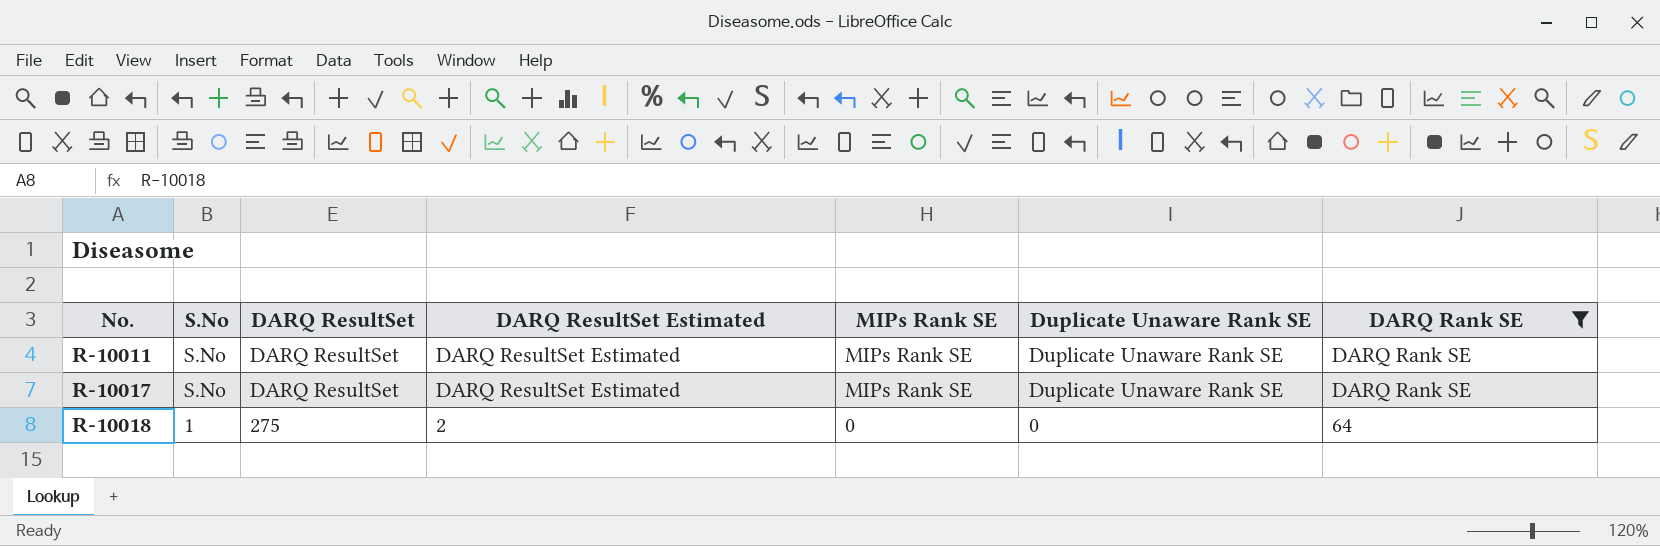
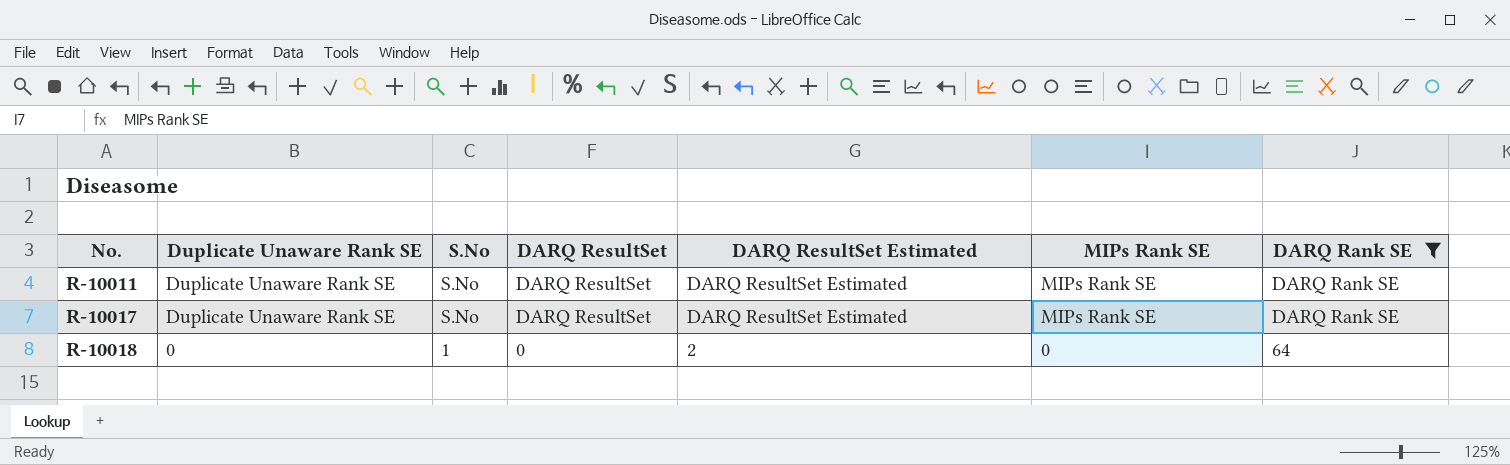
column Duplicate Unaware Rank SE | position: 6 -> 2
R-10018 | DARQ ResultSet: 275 -> 0

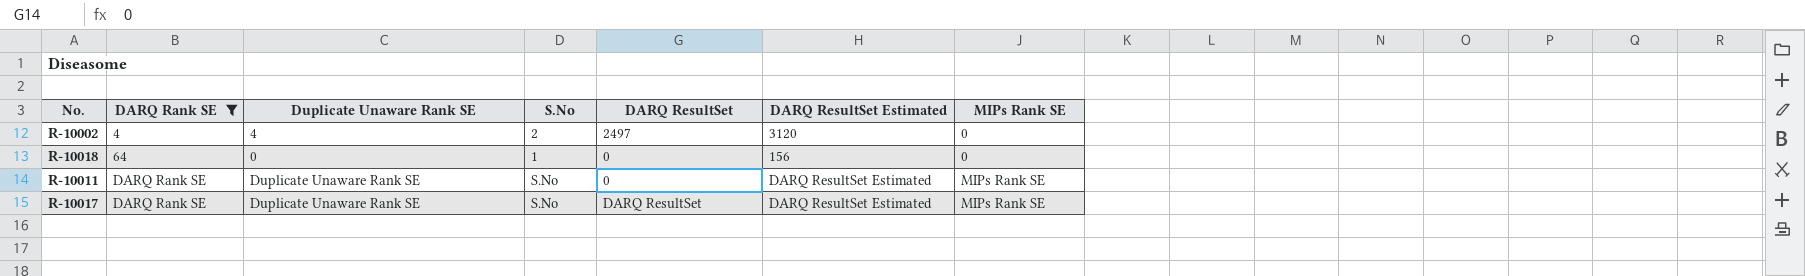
row order: No. ascending -> DARQ Rank SE ascending
column DARQ Rank SE | position: 7 -> 2
row R-10002: none -> 4 | 4 | 2 | 2497 | 3120 | 0
R-10018 | DARQ ResultSet Estimated: 2 -> 156
R-10011 | DARQ ResultSet: DARQ ResultSet -> 0

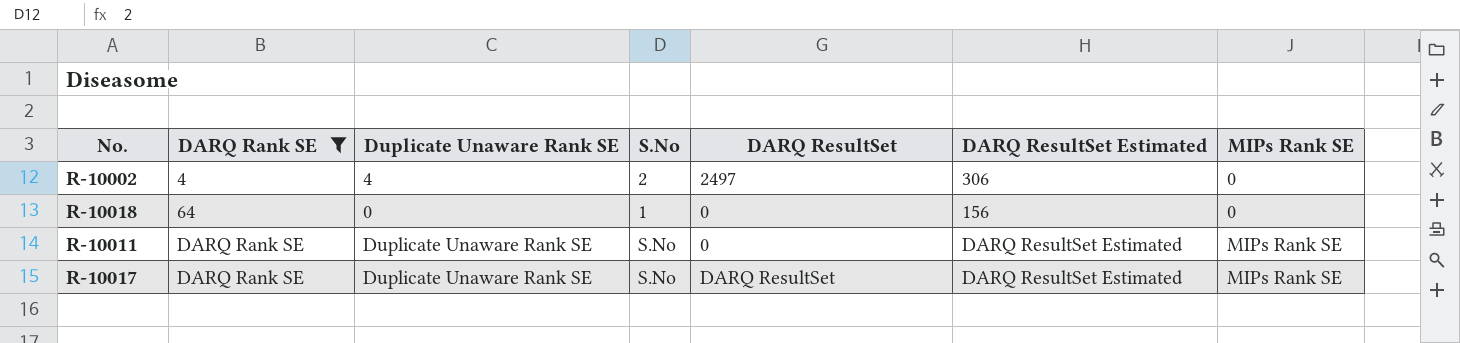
R-10002 | DARQ ResultSet Estimated: 3120 -> 306

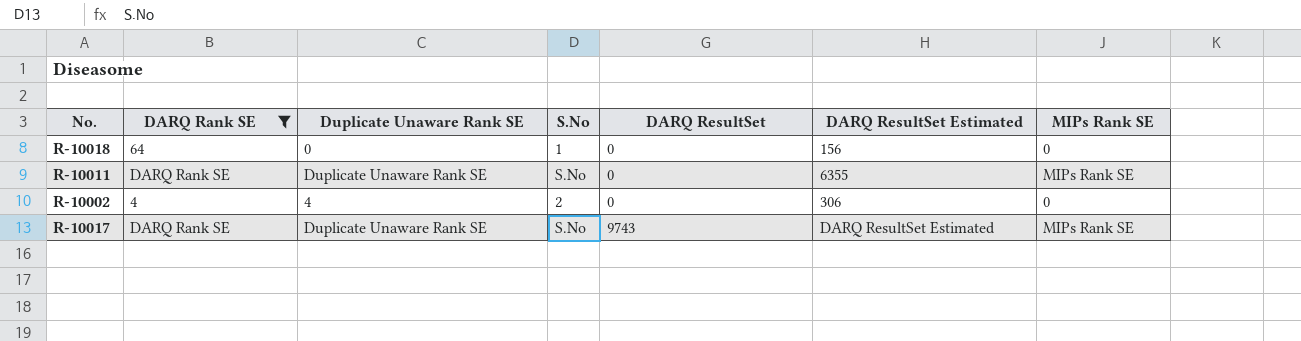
row order: DARQ Rank SE ascending -> DARQ ResultSet ascending
R-10011 | DARQ ResultSet Estimated: DARQ ResultSet Estimated -> 6355
R-10002 | DARQ ResultSet: 2497 -> 0
R-10017 | DARQ ResultSet: DARQ ResultSet -> 9743

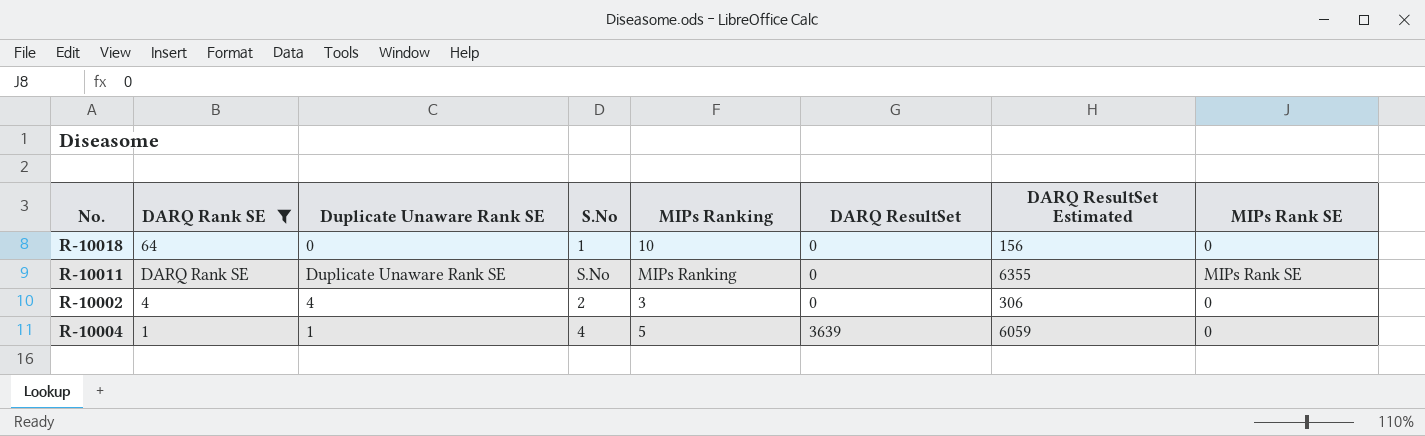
column MIPs Ranking | position: none -> 5
row R-10017: DARQ Rank SE | Duplicate Unaware Rank SE | S.No | 9743 | DARQ ResultSet Estimated | MIPs Rank SE -> none
row R-10004: none -> 1 | 1 | 4 | 5 | 3639 | 6059 | 0

